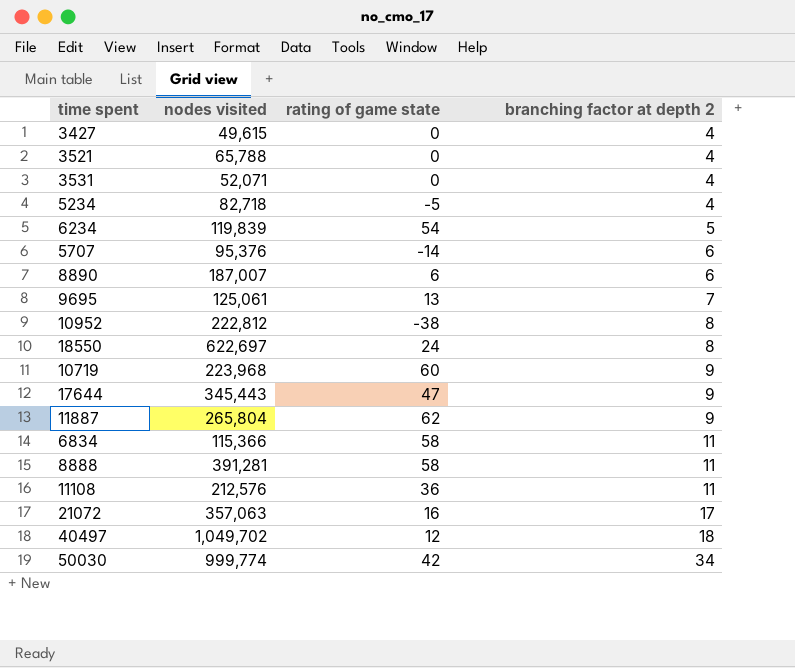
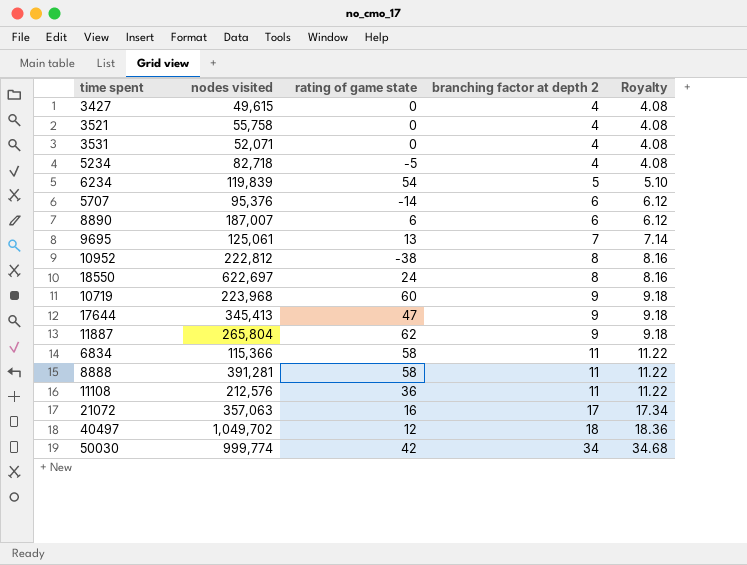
column Royalty | formula: none -> [branching factor at depth 2] * 1.02
3521 | nodes visited: 65,788 -> 55,758
17644 | nodes visited: 345,443 -> 345,413

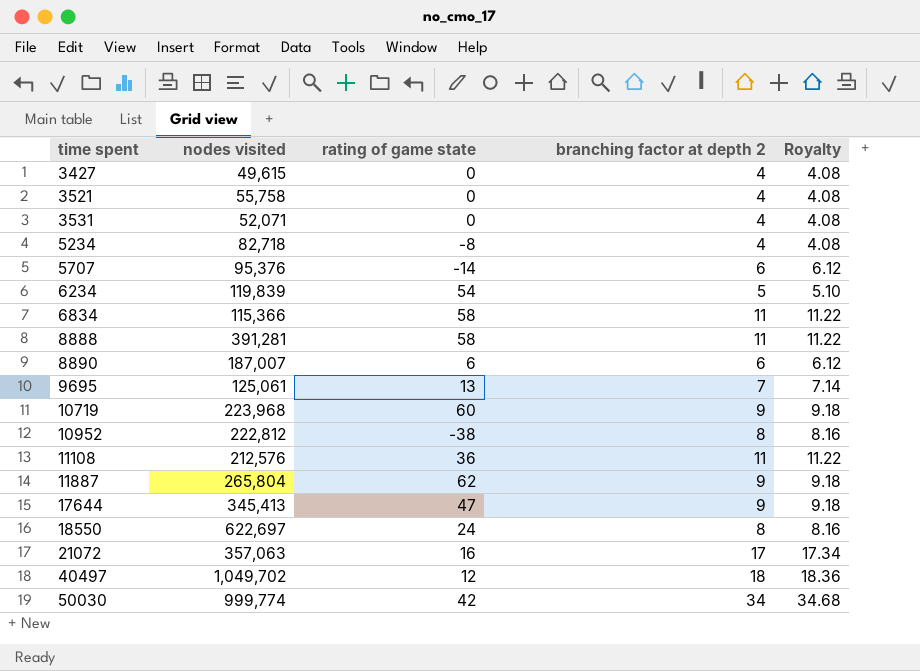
row order: branching factor at depth 2 ascending -> time spent ascending
5234 | rating of game state: -5 -> -8

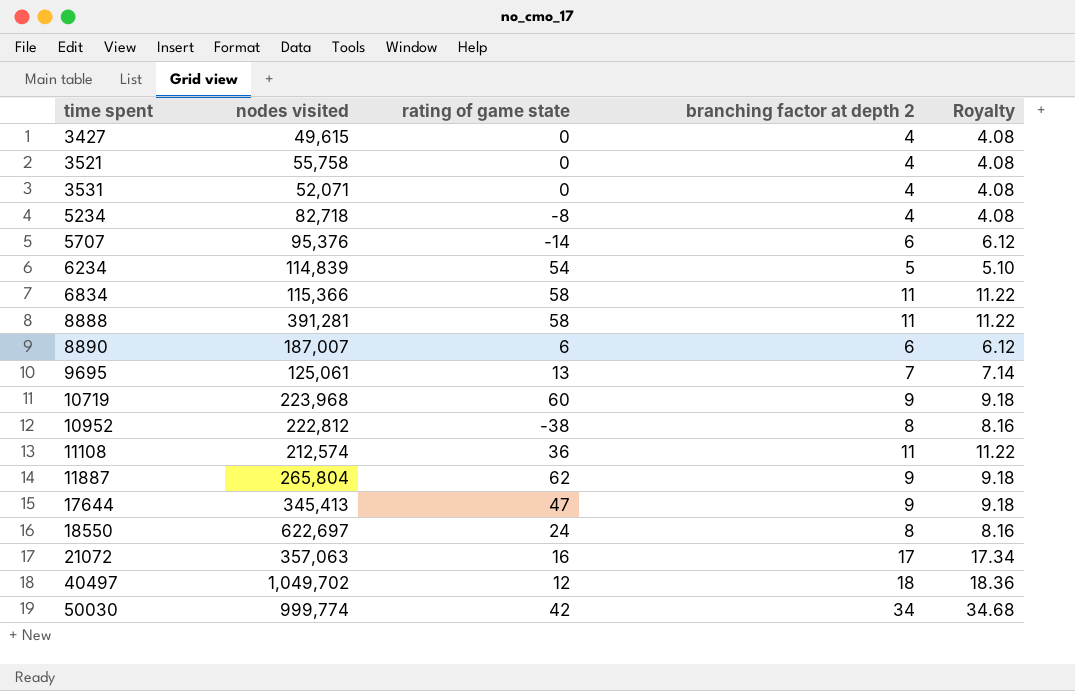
6234 | nodes visited: 119,839 -> 114,839
11108 | nodes visited: 212,576 -> 212,574

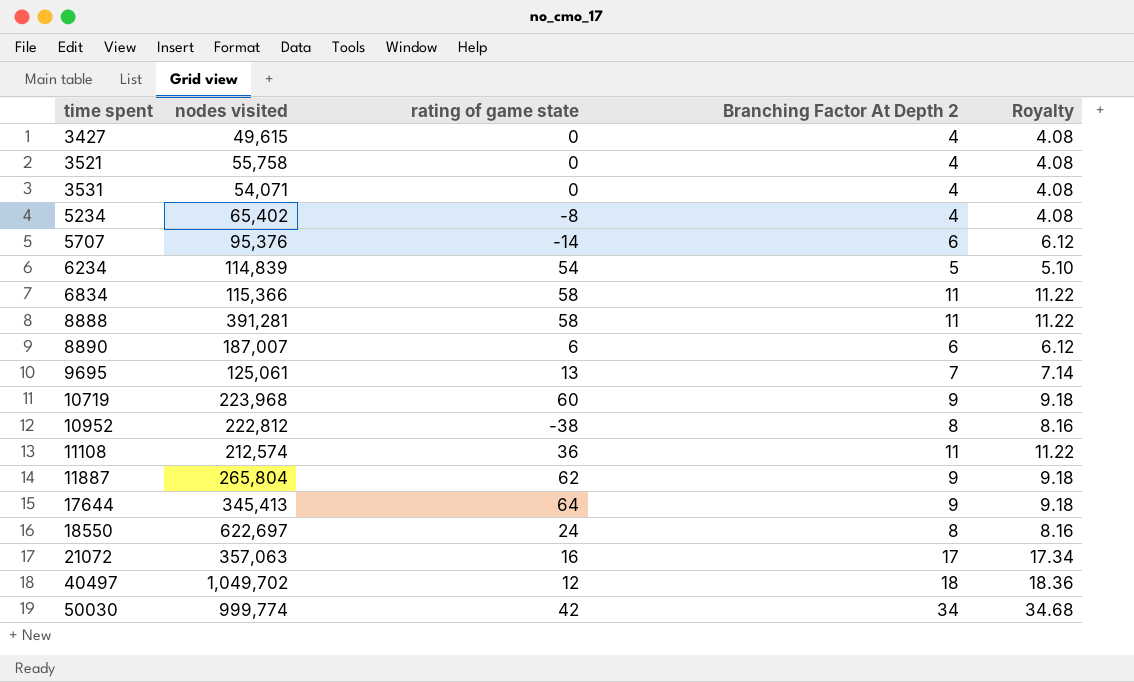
column name: branching factor at depth 2 -> Branching Factor At Depth 2
3531 | nodes visited: 52,071 -> 54,071
5234 | nodes visited: 82,718 -> 65,402
17644 | rating of game state: 47 -> 64

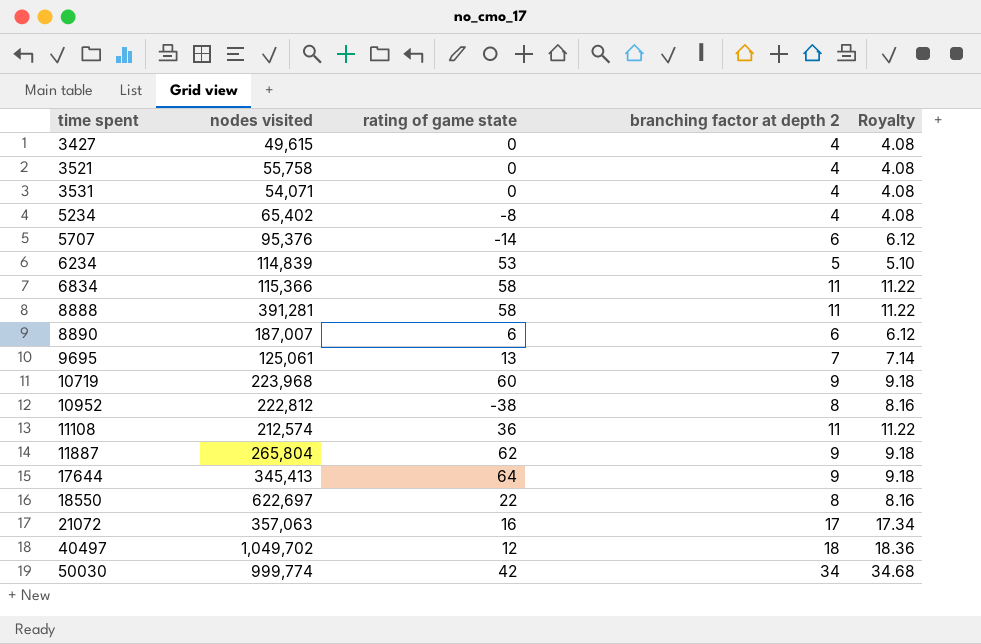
column name: Branching Factor At Depth 2 -> branching factor at depth 2
6234 | rating of game state: 54 -> 53
18550 | rating of game state: 24 -> 22

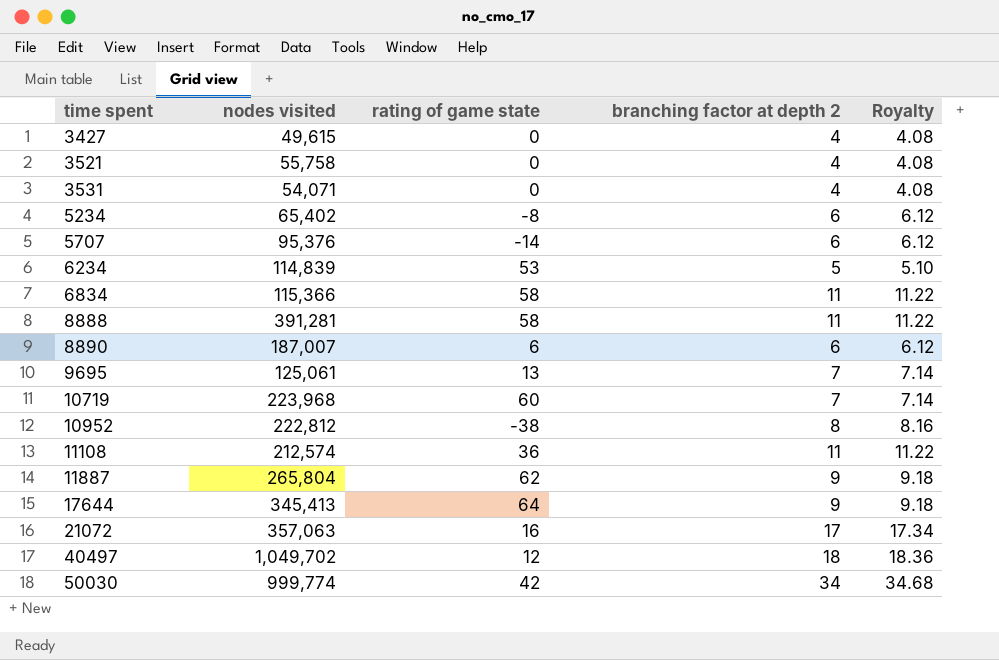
row 18550: 622,697 | 22 | 8 | 8.16 -> none
5234 | branching factor at depth 2: 4 -> 6
5234 | Royalty: 4.08 -> 6.12
10719 | branching factor at depth 2: 9 -> 7
10719 | Royalty: 9.18 -> 7.14

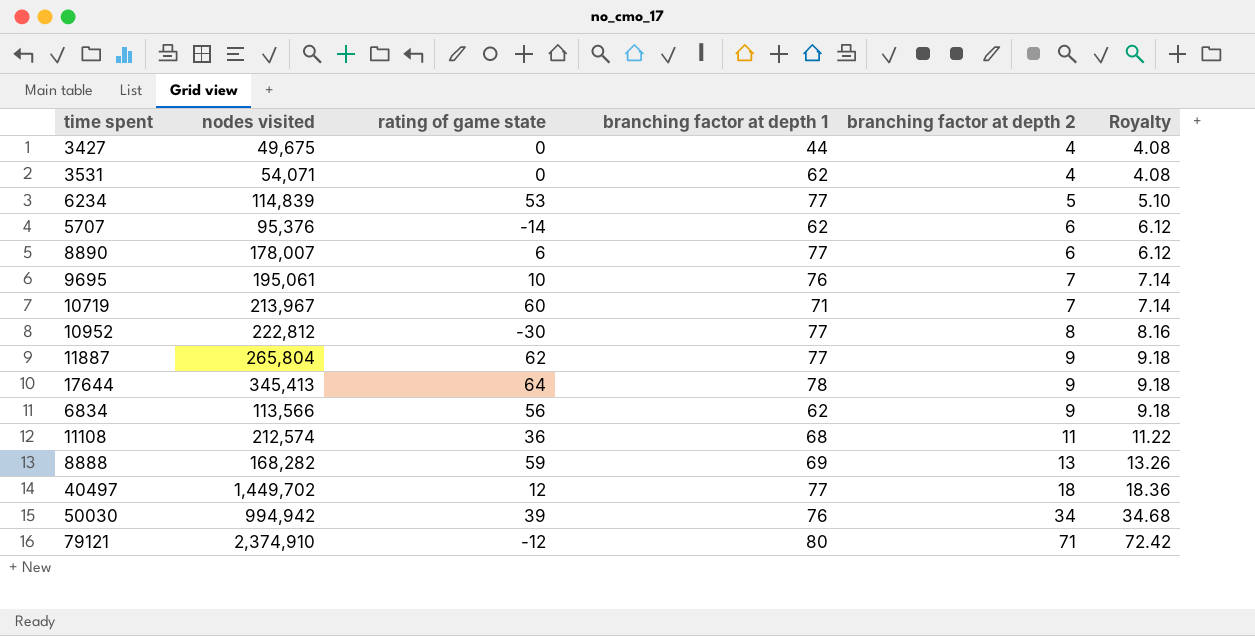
row order: time spent ascending -> branching factor at depth 2 ascending
column branching factor at depth 1 | position: none -> 4
row 3521: 55,758 | 0 | 4 | 4.08 -> none
row 5234: 65,402 | -8 | 6 | 6.12 -> none
row 21072: 357,063 | 16 | 17 | 17.34 -> none
3427 | nodes visited: 49,615 -> 49,675
8890 | nodes visited: 187,007 -> 178,007
9695 | nodes visited: 125,061 -> 195,061
9695 | rating of game state: 13 -> 10
10719 | nodes visited: 223,968 -> 213,967
10952 | rating of game state: -38 -> -30
6834 | nodes visited: 115,366 -> 113,566
6834 | rating of game state: 58 -> 56
6834 | branching factor at depth 2: 11 -> 9
6834 | Royalty: 11.22 -> 9.18
8888 | nodes visited: 391,281 -> 168,282
8888 | rating of game state: 58 -> 59
8888 | branching factor at depth 2: 11 -> 13
8888 | Royalty: 11.22 -> 13.26
40497 | nodes visited: 1,049,702 -> 1,449,702
50030 | nodes visited: 999,774 -> 994,942
50030 | rating of game state: 42 -> 39
row 79121: none -> 2,374,910 | -12 | 80 | 71 | 72.42

